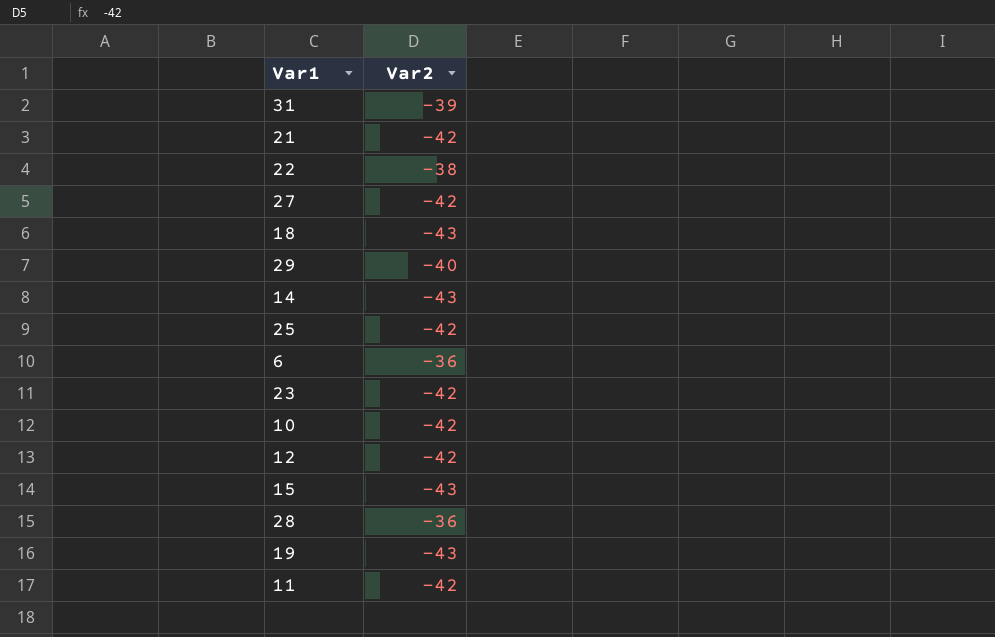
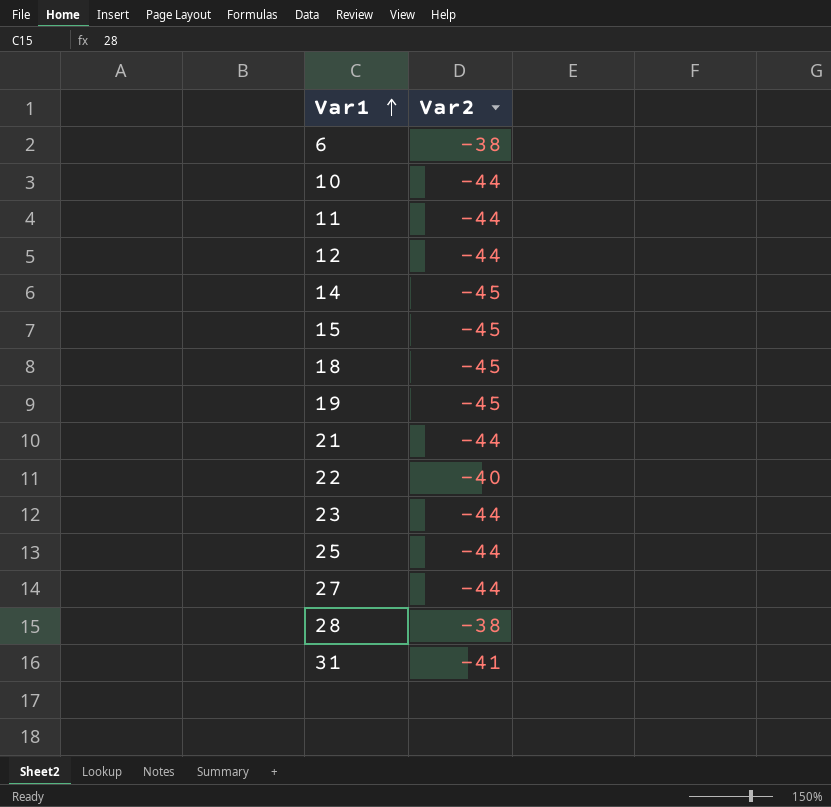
row order: none -> Var1 ascending
row 29: -40 -> none
6 | Var2: -36 -> -38
10 | Var2: -42 -> -44
11 | Var2: -42 -> -44
12 | Var2: -42 -> -44
14 | Var2: -43 -> -45
15 | Var2: -43 -> -45
18 | Var2: -43 -> -45
19 | Var2: -43 -> -45
21 | Var2: -42 -> -44
22 | Var2: -38 -> -40
23 | Var2: -42 -> -44
25 | Var2: -42 -> -44
27 | Var2: -42 -> -44
28 | Var2: -36 -> -38
31 | Var2: -39 -> -41

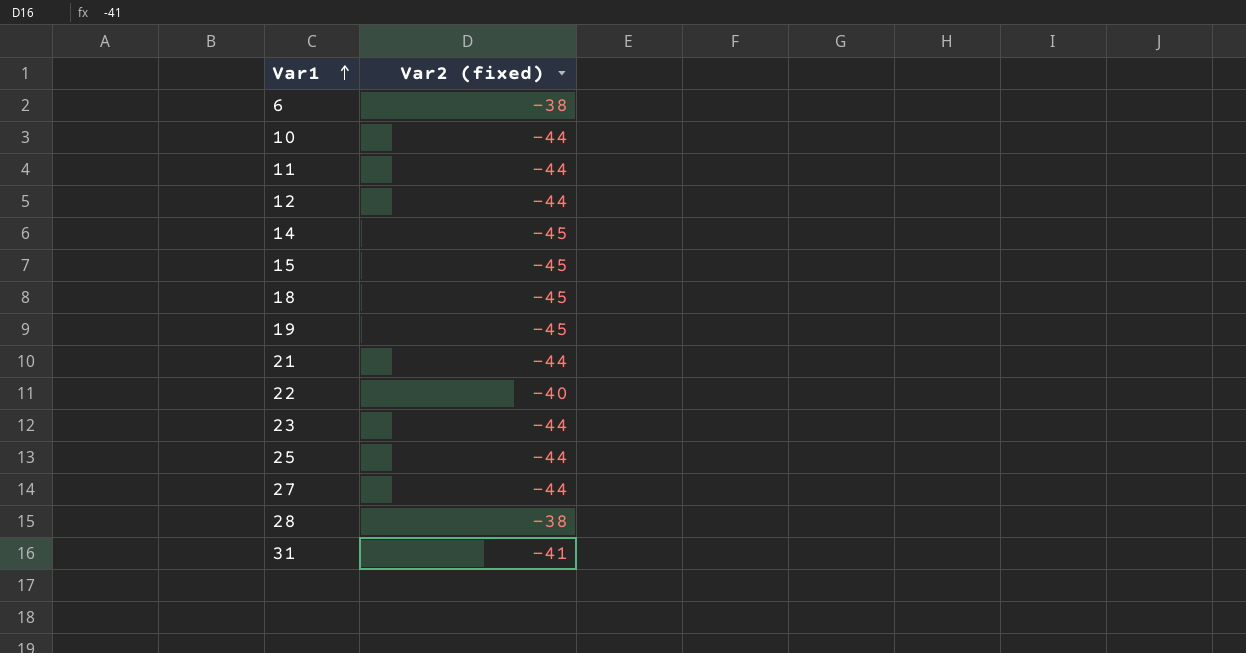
column name: Var2 -> Var2 (fixed)

